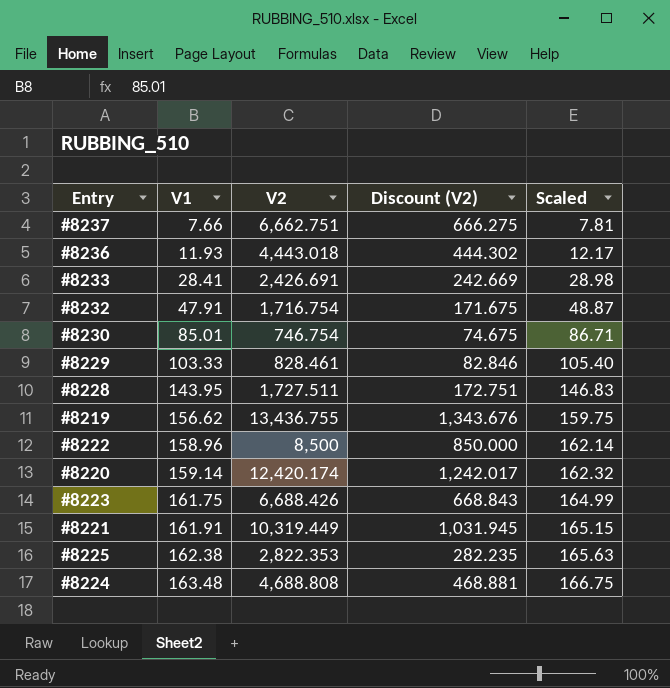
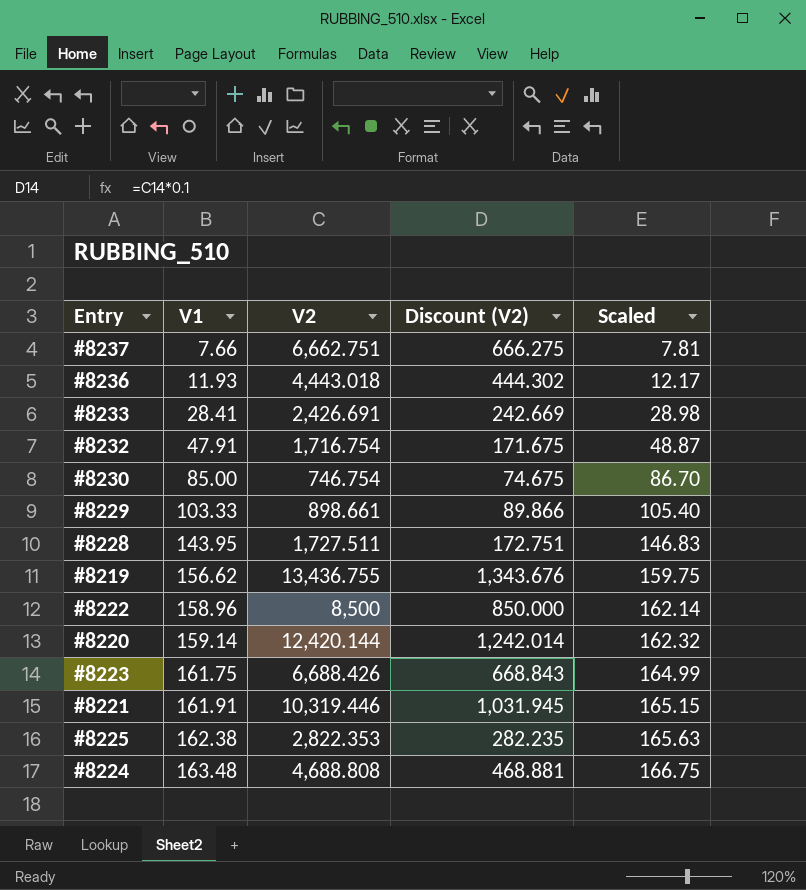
#8230 | V1: 85.01 -> 85.00
#8230 | Scaled: 86.71 -> 86.70
#8229 | V2: 828.461 -> 898.661
#8229 | Discount (V2): 82.846 -> 89.866
#8220 | V2: 12,420.174 -> 12,420.144
#8220 | Discount (V2): 1,242.017 -> 1,242.014
#8221 | V2: 10,319.449 -> 10,319.446

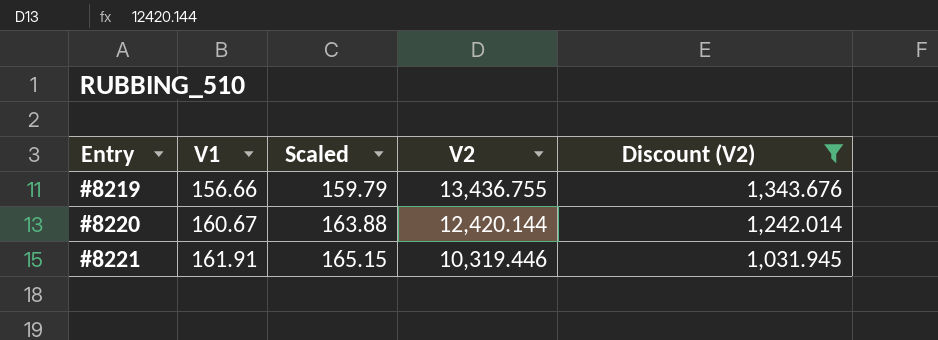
filter: none -> Discount (V2) >= 1,031.945
column Scaled | position: 5 -> 3
#8219 | V1: 156.62 -> 156.66
#8219 | Scaled: 159.75 -> 159.79
#8220 | V1: 159.14 -> 160.67
#8220 | Scaled: 162.32 -> 163.88

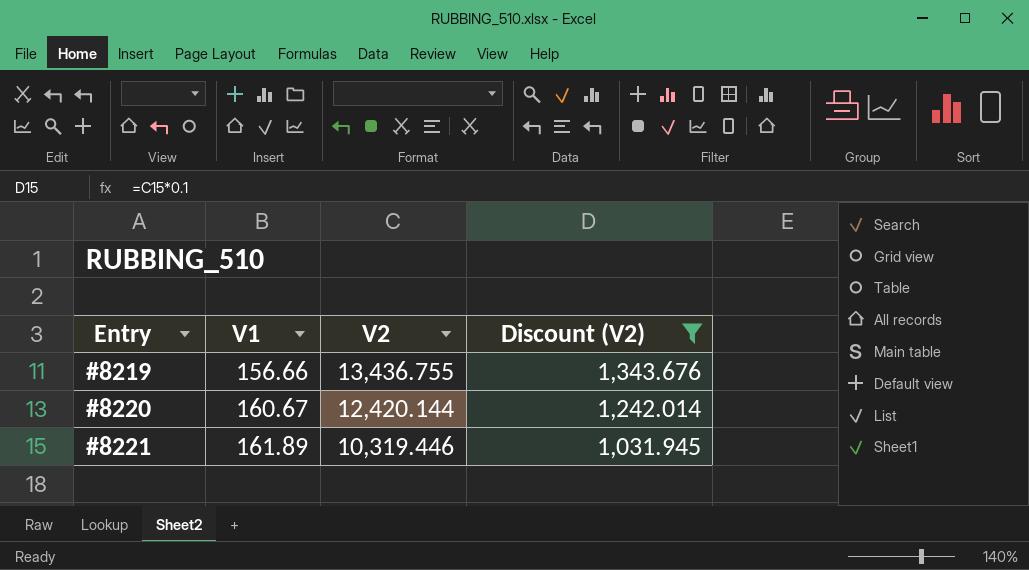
column Scaled | formula: [V1] * 1.02 -> none
#8221 | V1: 161.91 -> 161.89

